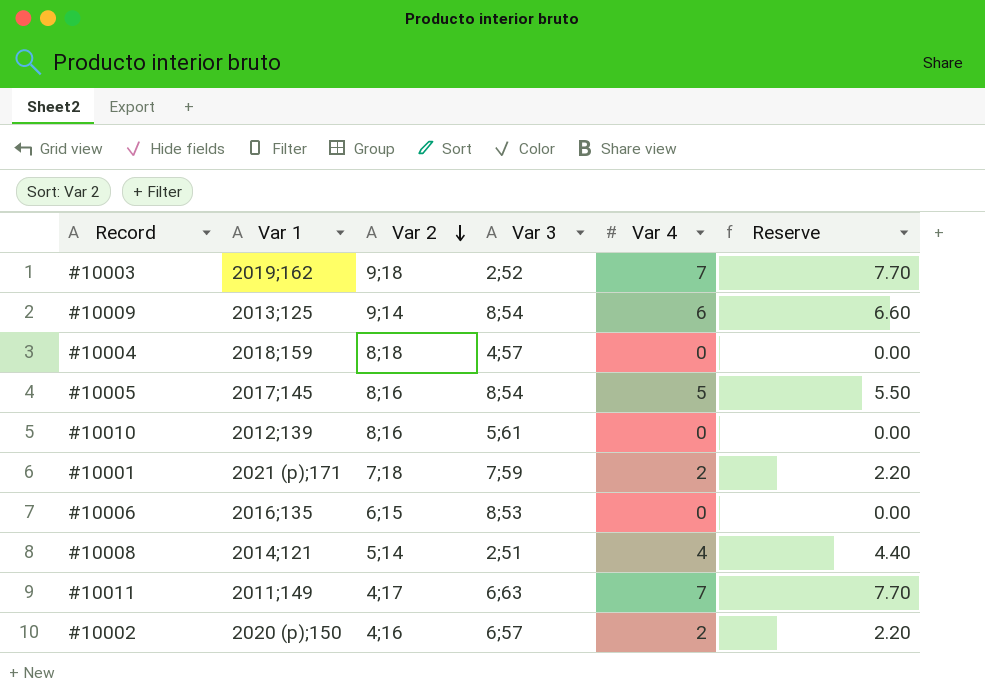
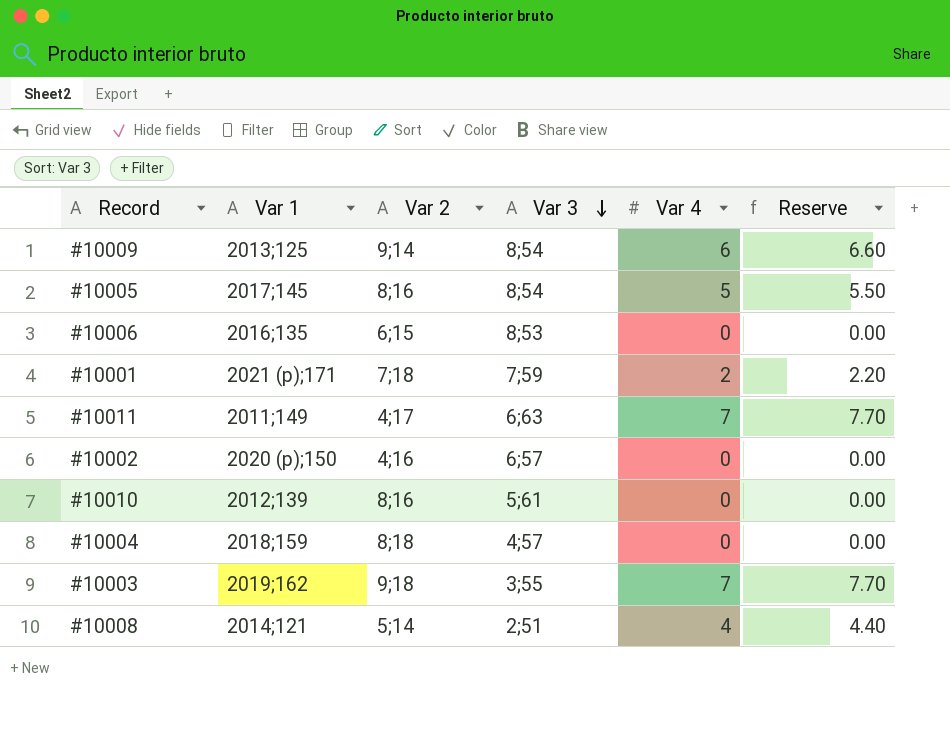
row order: Var 2 descending -> Var 3 descending
#10002 | Var 4: 2 -> 0
#10002 | Reserve: 2.20 -> 0.00
#10003 | Var 3: 2;52 -> 3;55

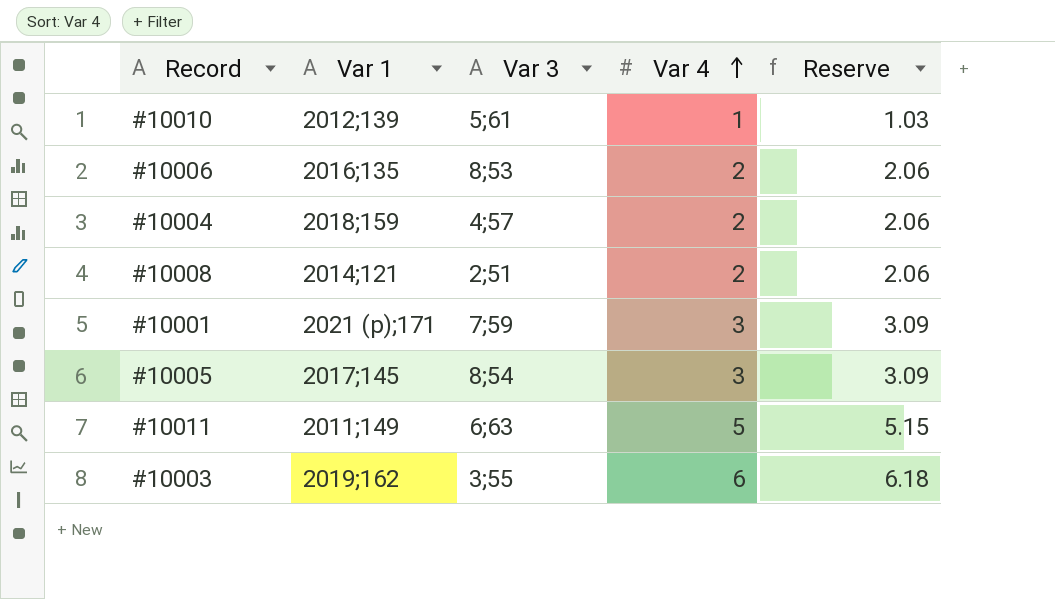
row order: Var 3 descending -> Var 4 ascending
column Var 2 | position: 3 -> none
column Reserve | formula: [Var 4] * 1.1 -> [Var 4] * 1.03
row #10009: 2013;125 | 9;14 | 8;54 | 6 | 6.60 -> none
row #10002: 2020 (p);150 | 4;16 | 6;57 | 0 | 0.00 -> none
#10010 | Var 4: 0 -> 1
#10006 | Var 4: 0 -> 2
#10004 | Var 4: 0 -> 2
#10008 | Var 4: 4 -> 2
#10001 | Var 4: 2 -> 3
#10005 | Var 4: 5 -> 3
#10011 | Var 4: 7 -> 5
#10003 | Var 4: 7 -> 6

